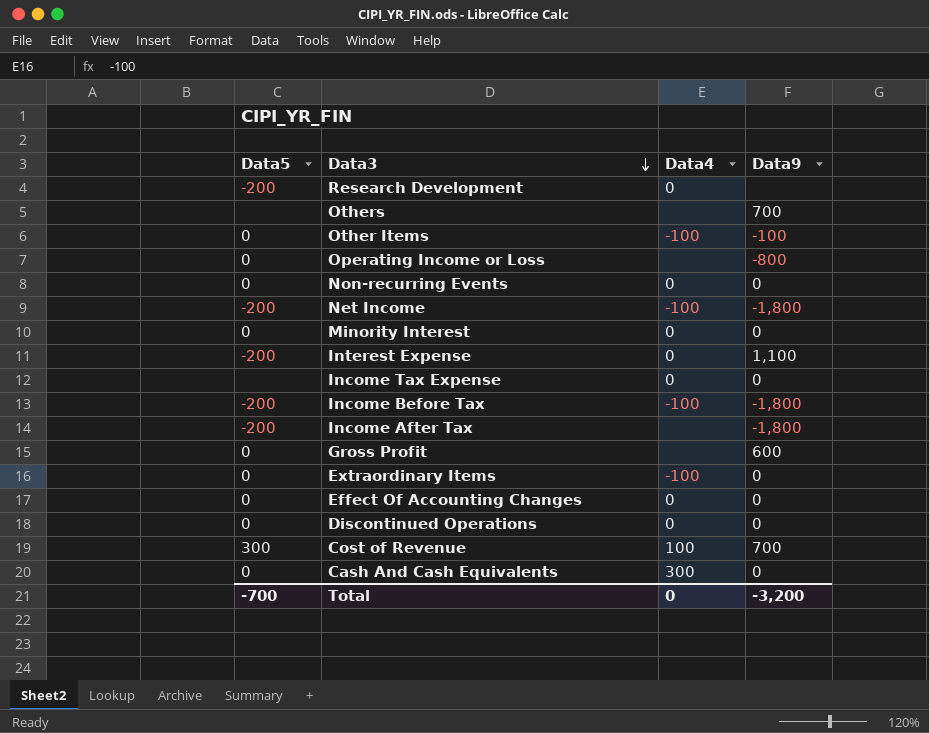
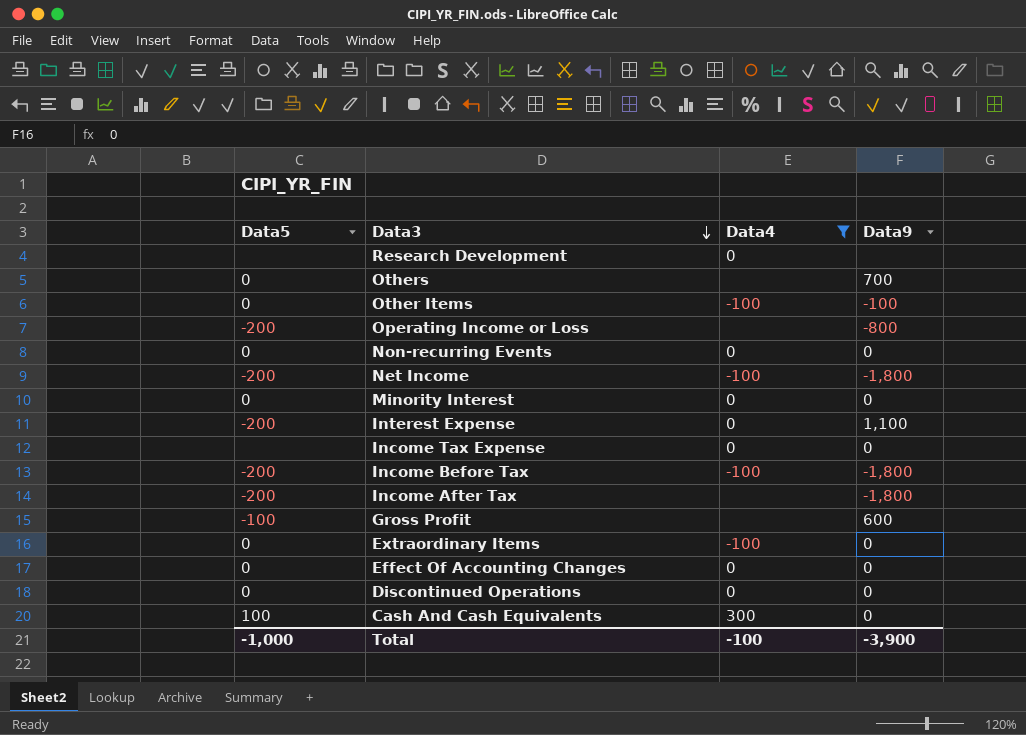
filter: none -> Data4 != 100
Research Development | Data5: -200 -> none
Others | Data5: none -> 0
Operating Income or Loss | Data5: 0 -> -200
Gross Profit | Data5: 0 -> -100
Cash And Cash Equivalents | Data5: 0 -> 100
Total | Data5: -700 -> -1,000
Total | Data4: 0 -> -100
Total | Data9: -3,200 -> -3,900

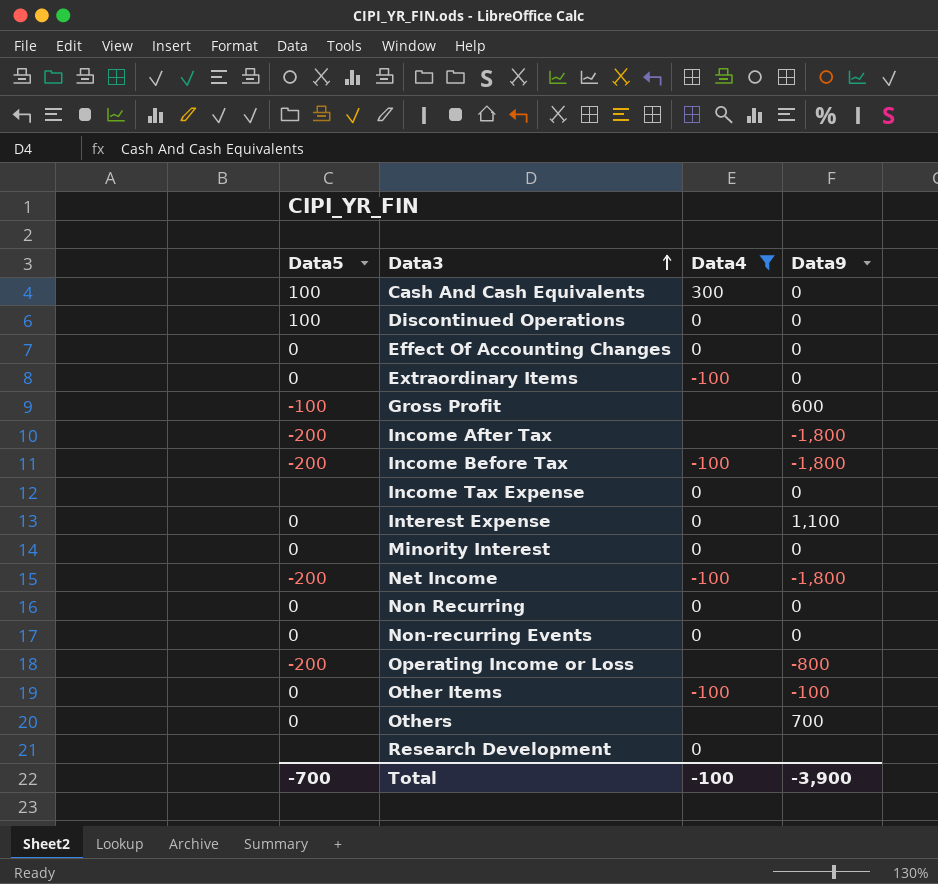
row order: Data3 descending -> Data3 ascending
Discontinued Operations | Data5: 0 -> 100
Interest Expense | Data5: -200 -> 0
row Non Recurring: none -> 0 | 0 | 0
Total | Data5: -1,000 -> -700

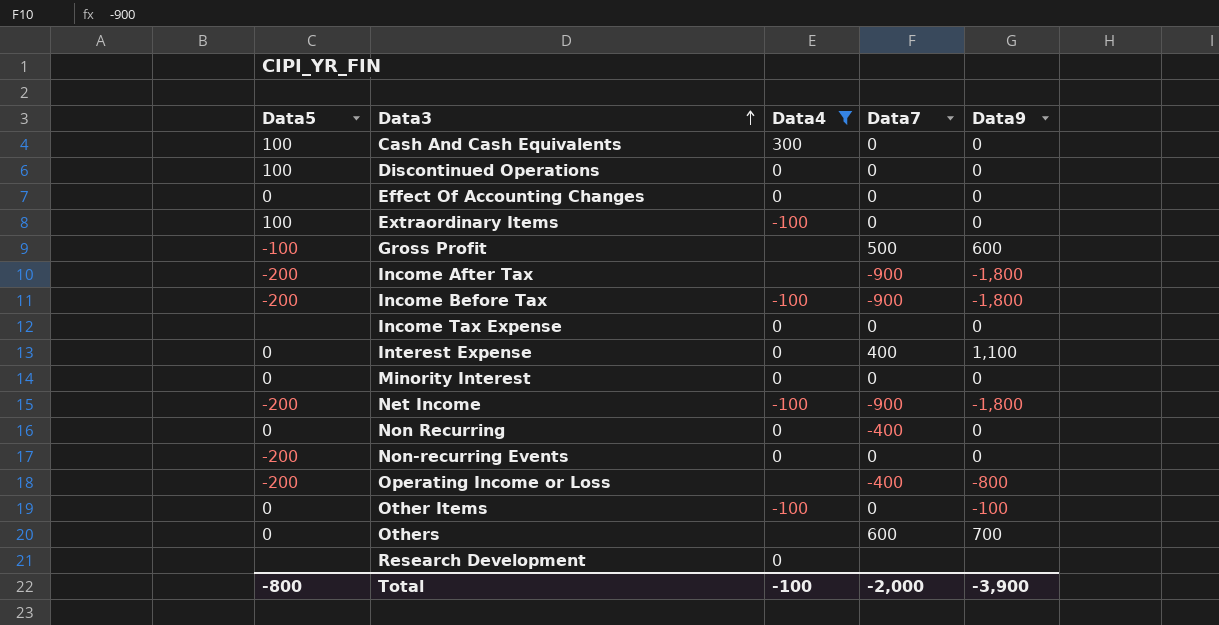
column Data7 | position: none -> 4
Extraordinary Items | Data5: 0 -> 100
Non-recurring Events | Data5: 0 -> -200
Total | Data5: -700 -> -800

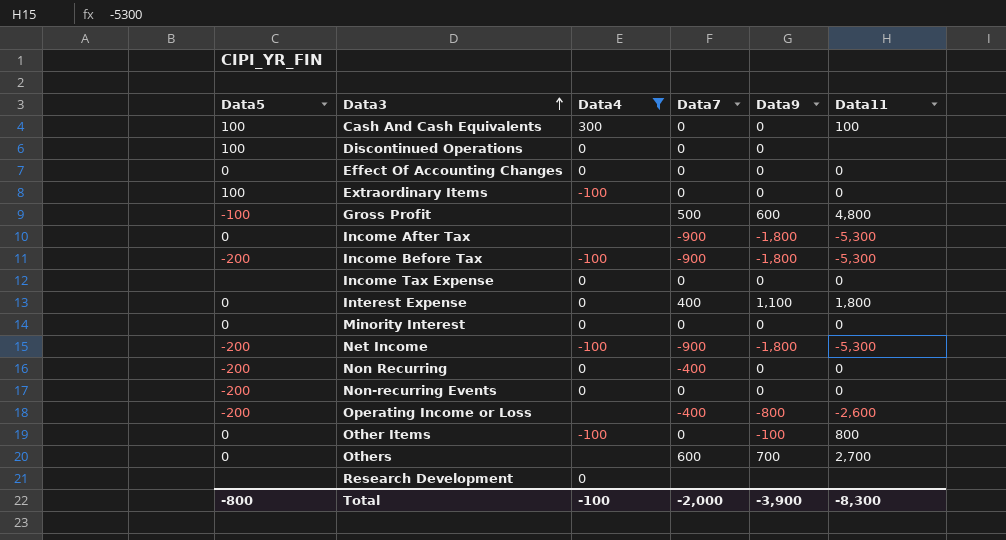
column Data11 | position: none -> 6
Income After Tax | Data5: -200 -> 0
Non Recurring | Data5: 0 -> -200

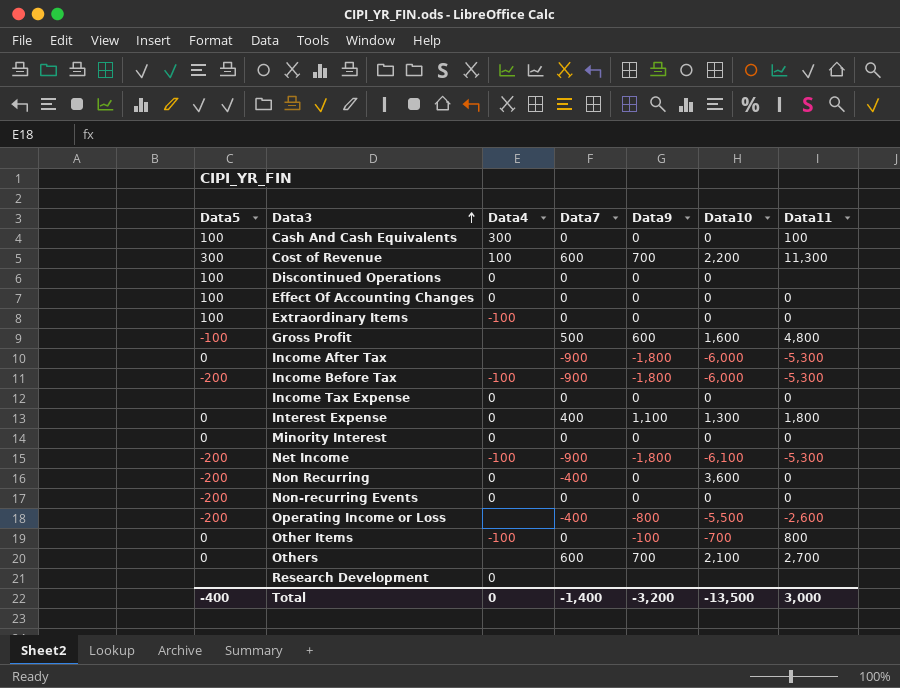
filter: Data4 != 100 -> none
column Data10 | position: none -> 6
Effect Of Accounting Changes | Data5: 0 -> 100
Total | Data5: -800 -> -400
Total | Data4: -100 -> 0
Total | Data7: -2,000 -> -1,400
Total | Data9: -3,900 -> -3,200
Total | Data11: -8,300 -> 3,000

